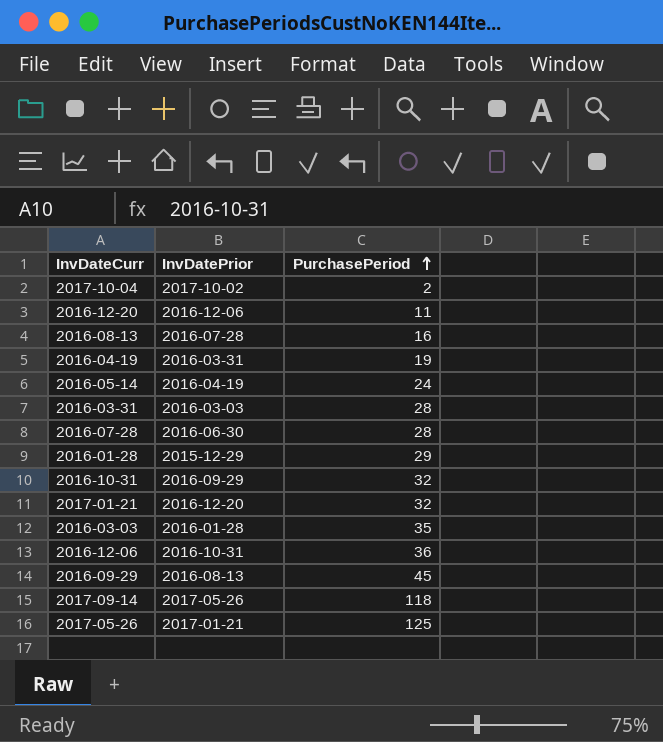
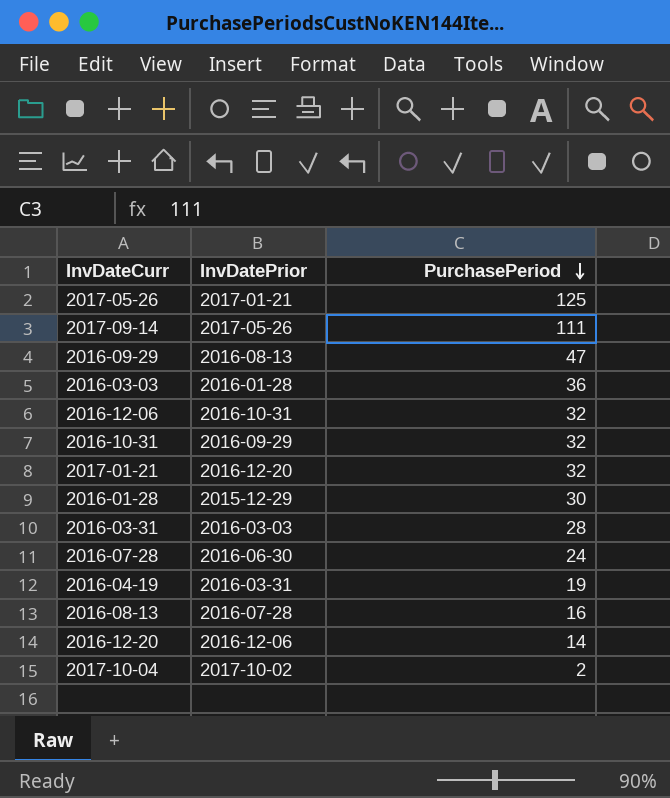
row order: PurchasePeriod ascending -> PurchasePeriod descending
row 2016-05-14: 2016-04-19 | 24 -> none
2017-09-14 | PurchasePeriod: 118 -> 111
2016-09-29 | PurchasePeriod: 45 -> 47
2016-03-03 | PurchasePeriod: 35 -> 36
2016-12-06 | PurchasePeriod: 36 -> 32
2016-01-28 | PurchasePeriod: 29 -> 30
2016-07-28 | PurchasePeriod: 28 -> 24
2016-12-20 | PurchasePeriod: 11 -> 14

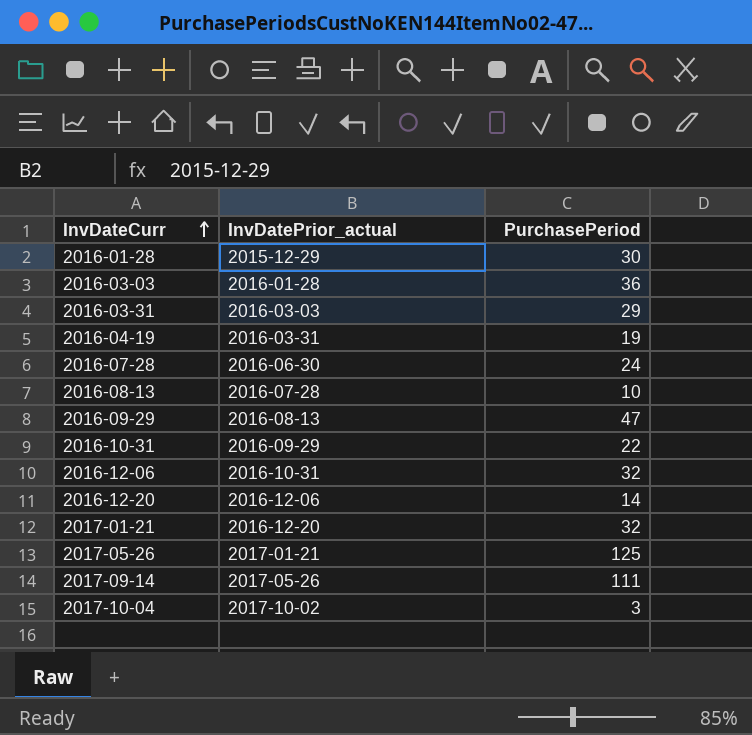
row order: PurchasePeriod descending -> InvDateCurr ascending
column name: InvDatePrior -> InvDatePrior_actual
2016-03-31 | PurchasePeriod: 28 -> 29
2016-08-13 | PurchasePeriod: 16 -> 10
2016-10-31 | PurchasePeriod: 32 -> 22
2017-10-04 | PurchasePeriod: 2 -> 3

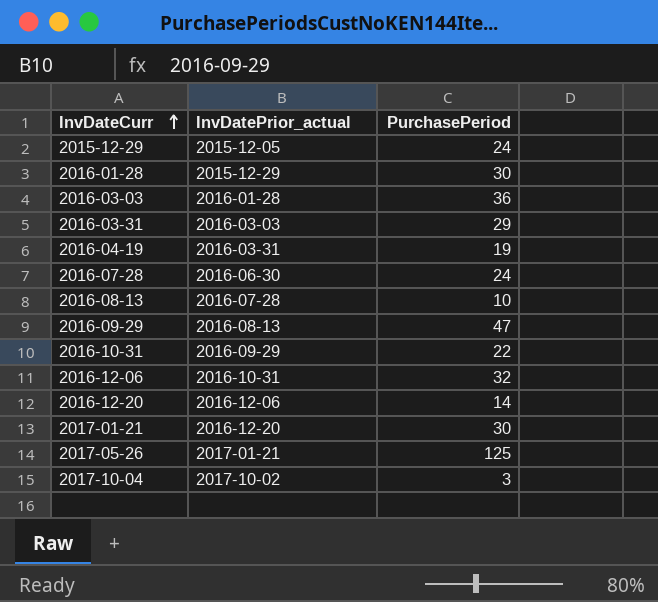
row 2017-09-14: 2017-05-26 | 111 -> none
row 2015-12-29: none -> 2015-12-05 | 24
2017-01-21 | PurchasePeriod: 32 -> 30

